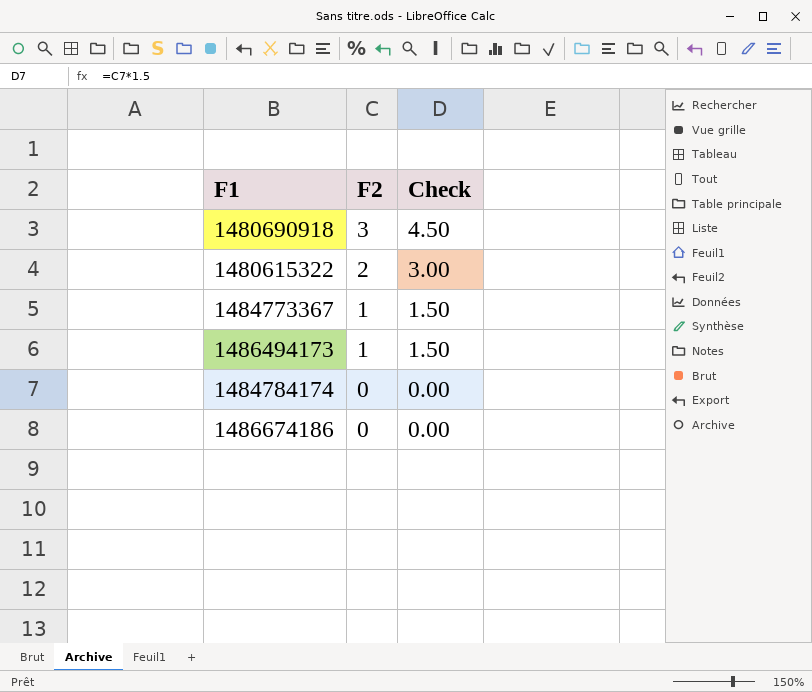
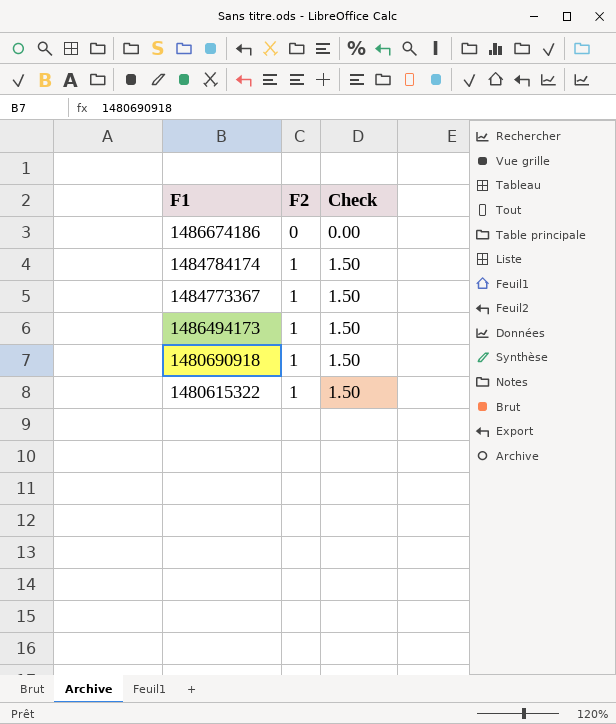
row order: F2 descending -> F2 ascending
1484784174 | F2: 0 -> 1
1484784174 | Check: 0.00 -> 1.50
1480690918 | F2: 3 -> 1
1480690918 | Check: 4.50 -> 1.50
1480615322 | F2: 2 -> 1
1480615322 | Check: 3.00 -> 1.50

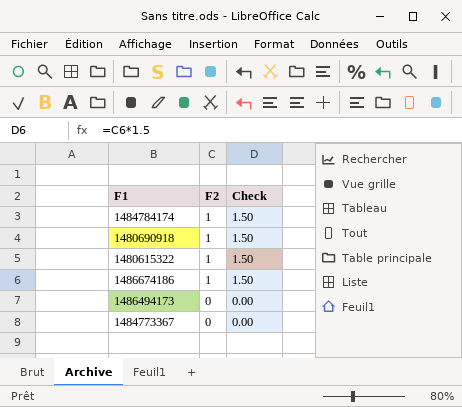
row order: F2 ascending -> F2 descending
1486674186 | F2: 0 -> 1
1486674186 | Check: 0.00 -> 1.50
1486494173 | F2: 1 -> 0
1486494173 | Check: 1.50 -> 0.00
1484773367 | F2: 1 -> 0
1484773367 | Check: 1.50 -> 0.00

